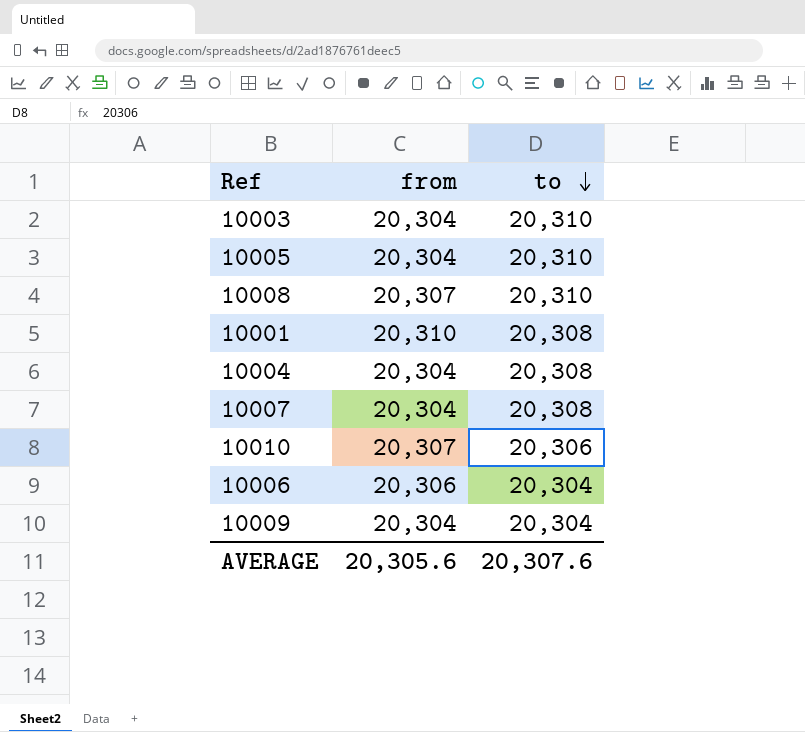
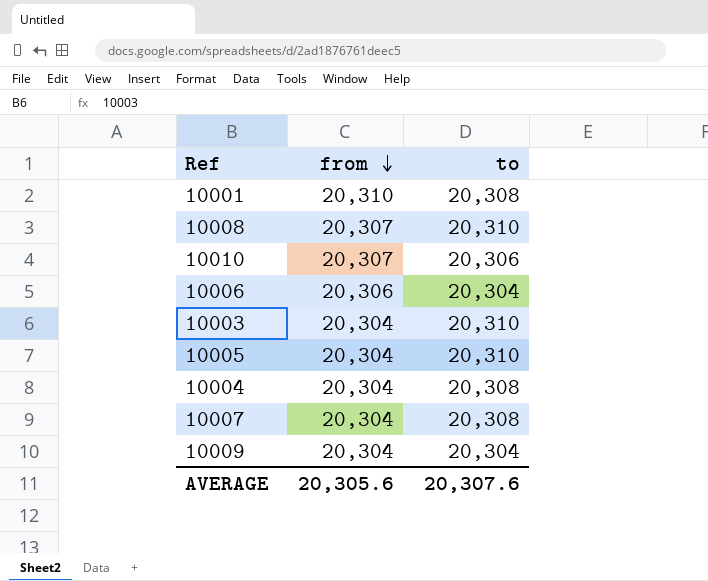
row order: to descending -> from descending

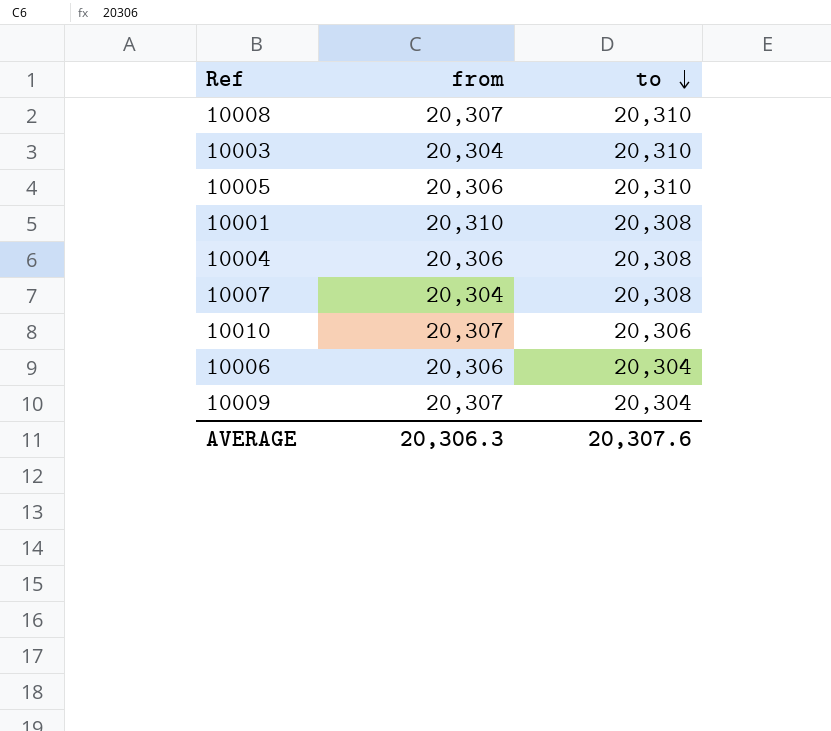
row order: from descending -> to descending
10005 | from: 20,304 -> 20,306
10004 | from: 20,304 -> 20,306
10009 | from: 20,304 -> 20,307
AVERAGE | from: 20,305.6 -> 20,306.3

